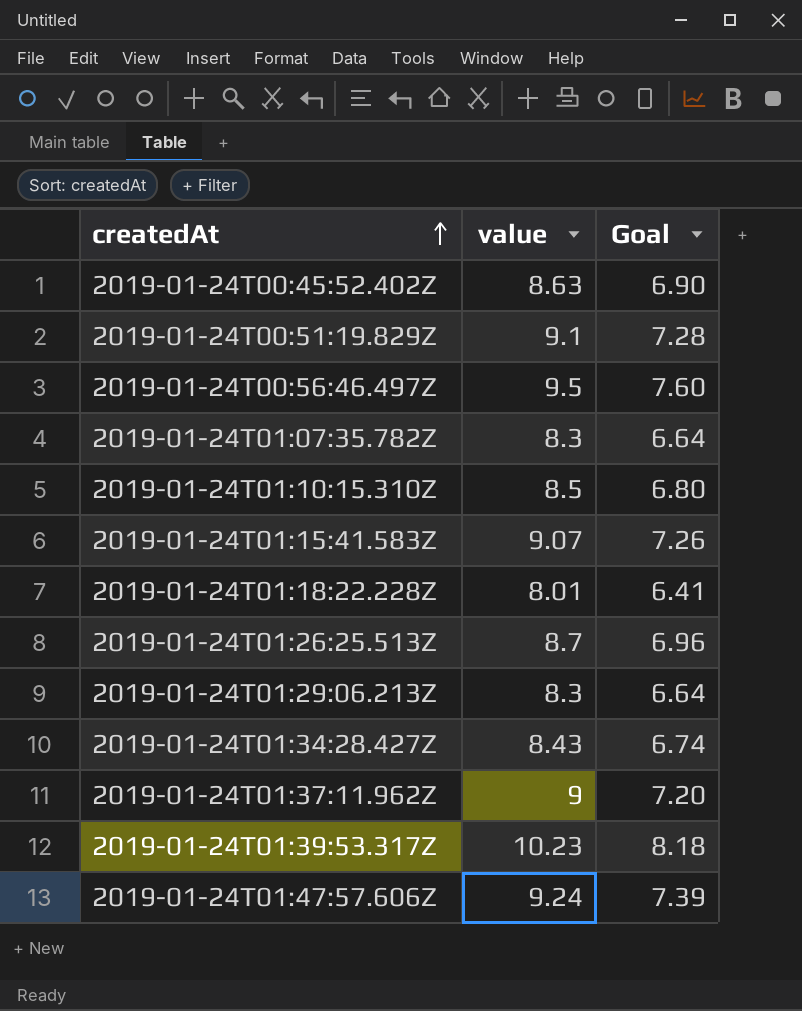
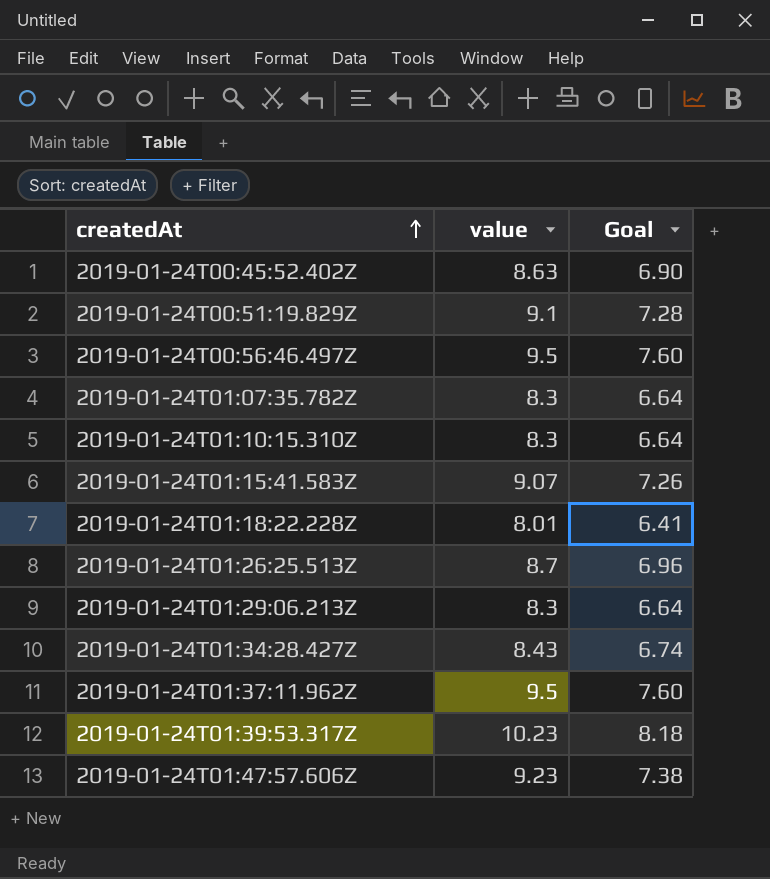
2019-01-24T01:10:15.310Z | value: 8.5 -> 8.3
2019-01-24T01:10:15.310Z | Goal: 6.80 -> 6.64
2019-01-24T01:37:11.962Z | value: 9 -> 9.5
2019-01-24T01:37:11.962Z | Goal: 7.20 -> 7.60
2019-01-24T01:47:57.606Z | value: 9.24 -> 9.23
2019-01-24T01:47:57.606Z | Goal: 7.39 -> 7.38

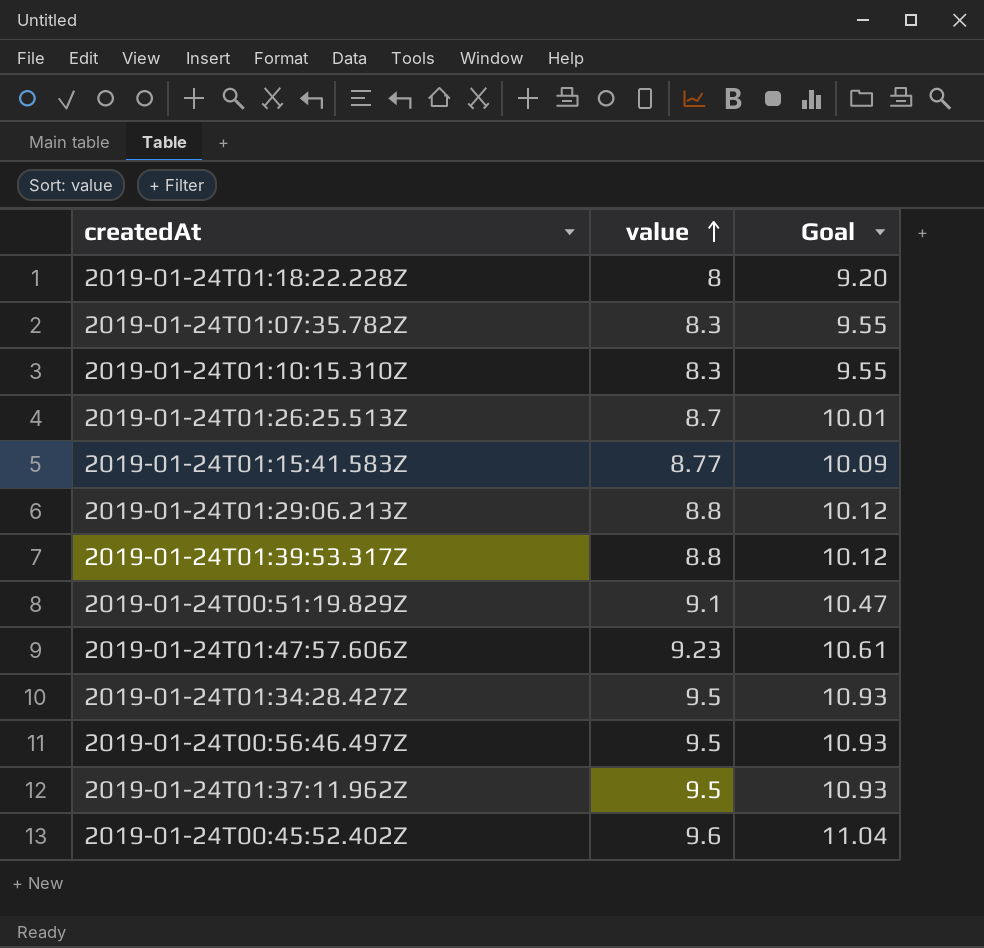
row order: createdAt ascending -> value ascending
column Goal | formula: [value] * 0.8 -> [value] * 1.15
2019-01-24T01:18:22.228Z | value: 8.01 -> 8
2019-01-24T01:15:41.583Z | value: 9.07 -> 8.77
2019-01-24T01:29:06.213Z | value: 8.3 -> 8.8
2019-01-24T01:39:53.317Z | value: 10.23 -> 8.8
2019-01-24T01:34:28.427Z | value: 8.43 -> 9.5
2019-01-24T00:45:52.402Z | value: 8.63 -> 9.6

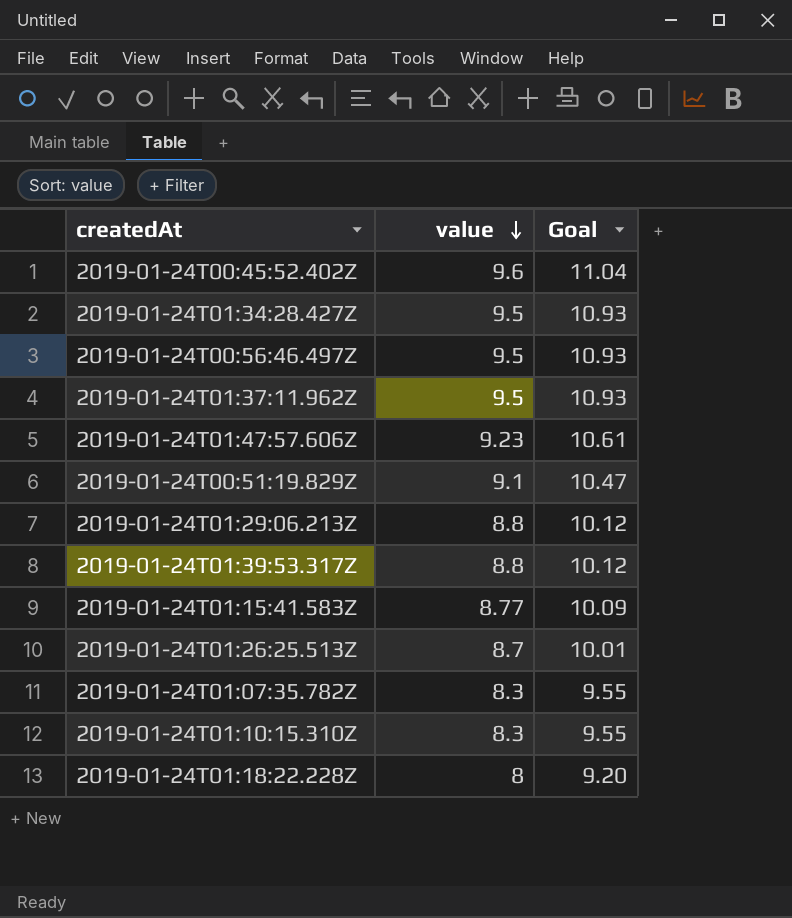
row order: value ascending -> value descending

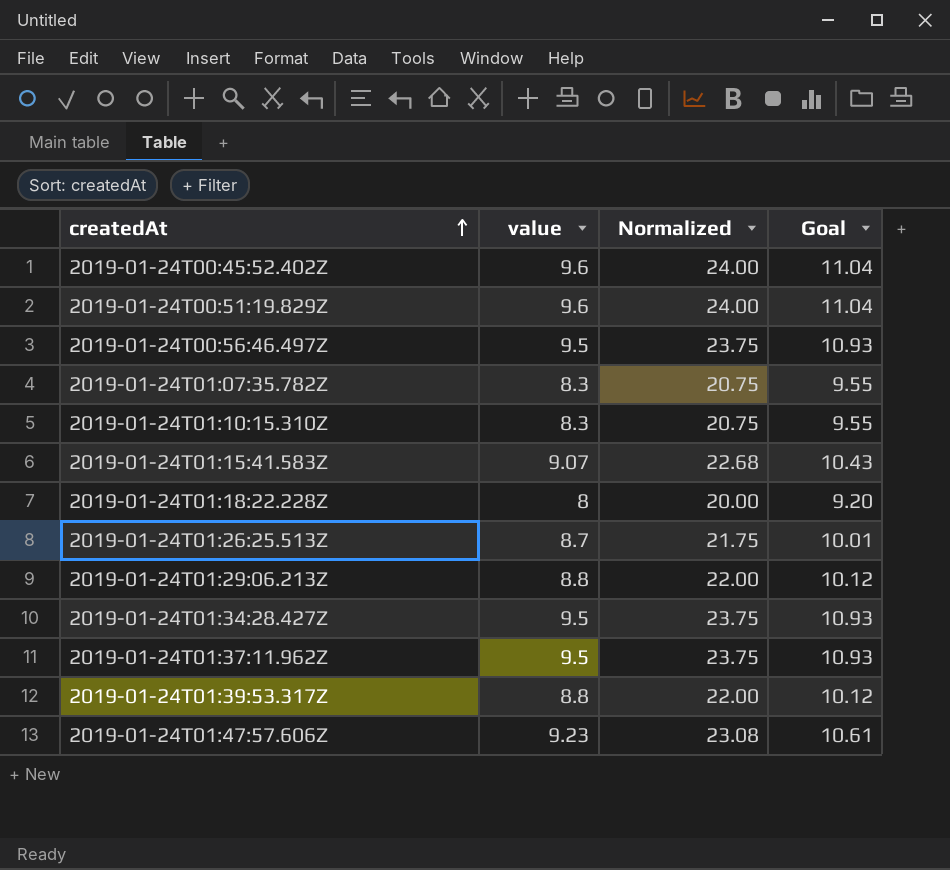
row order: value descending -> createdAt ascending
column Normalized | formula: none -> [value] * 2.5
2019-01-24T00:51:19.829Z | value: 9.1 -> 9.6
2019-01-24T00:51:19.829Z | Goal: 10.47 -> 11.04
2019-01-24T01:15:41.583Z | value: 8.77 -> 9.07
2019-01-24T01:15:41.583Z | Goal: 10.09 -> 10.43

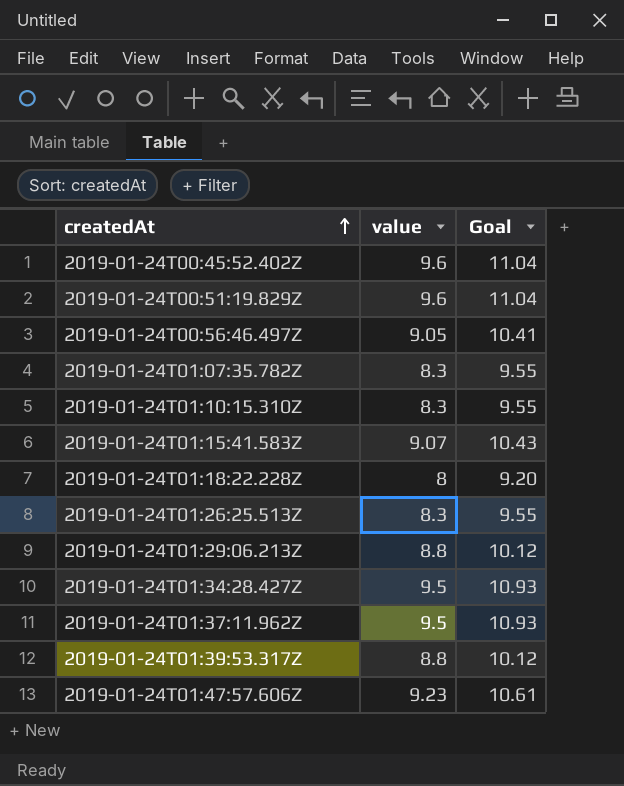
column Normalized | formula: [value] * 2.5 -> none
2019-01-24T00:56:46.497Z | value: 9.5 -> 9.05
2019-01-24T00:56:46.497Z | Goal: 10.93 -> 10.41
2019-01-24T01:26:25.513Z | value: 8.7 -> 8.3
2019-01-24T01:26:25.513Z | Goal: 10.01 -> 9.55

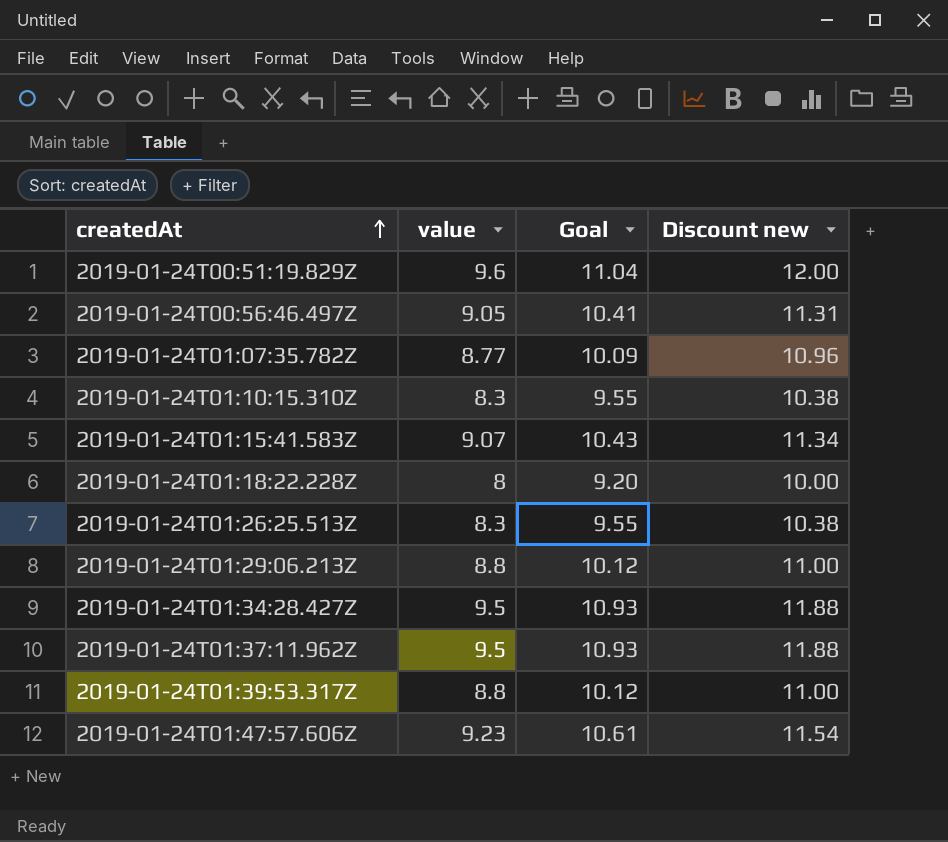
column Discount new | formula: none -> [value] * 1.25
row 2019-01-24T00:45:52.402Z: 9.6 | 11.04 -> none
2019-01-24T01:07:35.782Z | value: 8.3 -> 8.77
2019-01-24T01:07:35.782Z | Goal: 9.55 -> 10.09

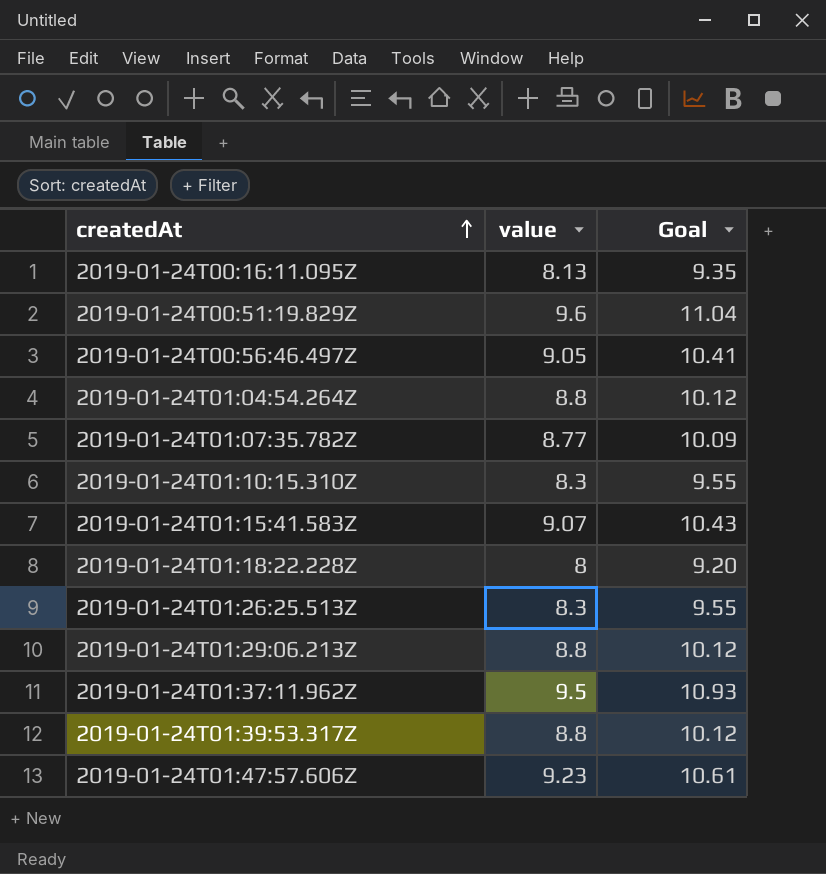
column Discount new | formula: [value] * 1.25 -> none
row 2019-01-24T01:34:28.427Z: 9.5 | 10.93 | 11.88 -> none
row 2019-01-24T00:16:11.095Z: none -> 8.13 | 9.35
row 2019-01-24T01:04:54.264Z: none -> 8.8 | 10.12

